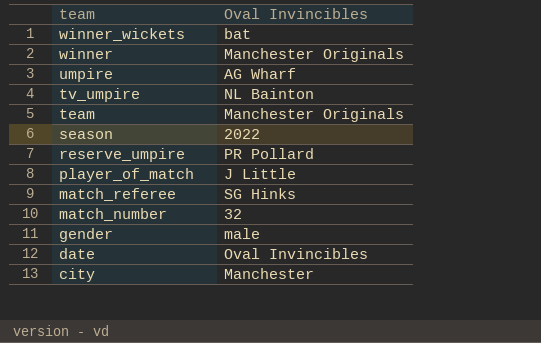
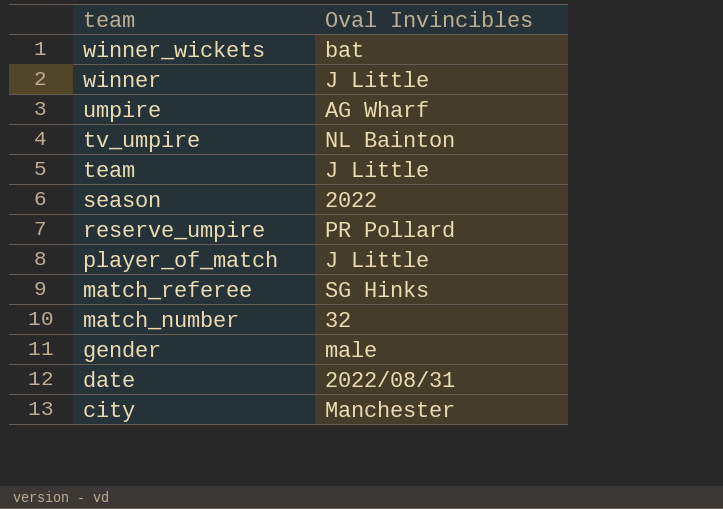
winner | Oval Invincibles: Manchester Originals -> J Little
team | Oval Invincibles: Manchester Originals -> J Little
date | Oval Invincibles: Oval Invincibles -> 2022/08/31

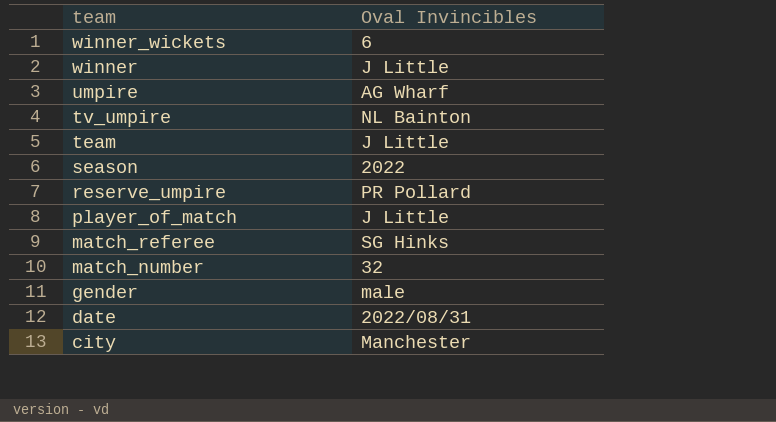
winner_wickets | Oval Invincibles: bat -> 6

